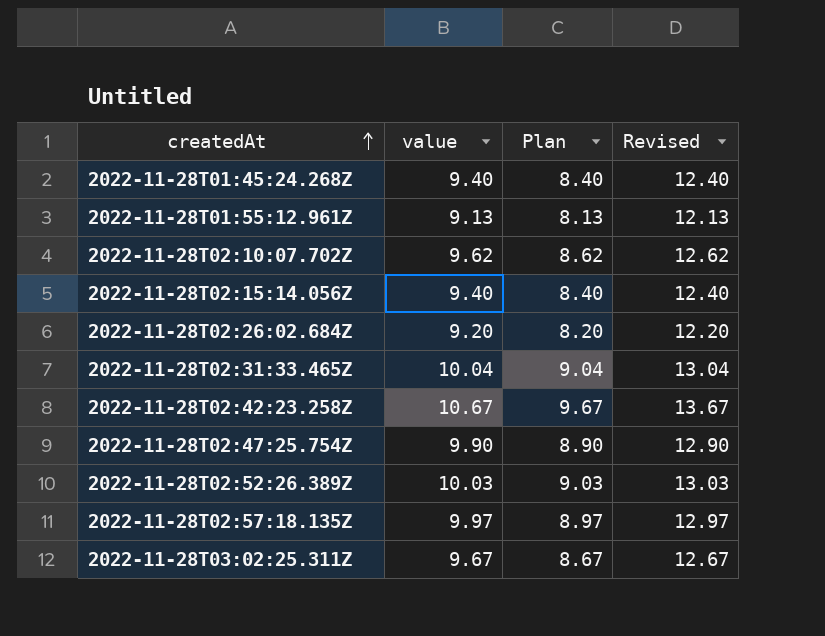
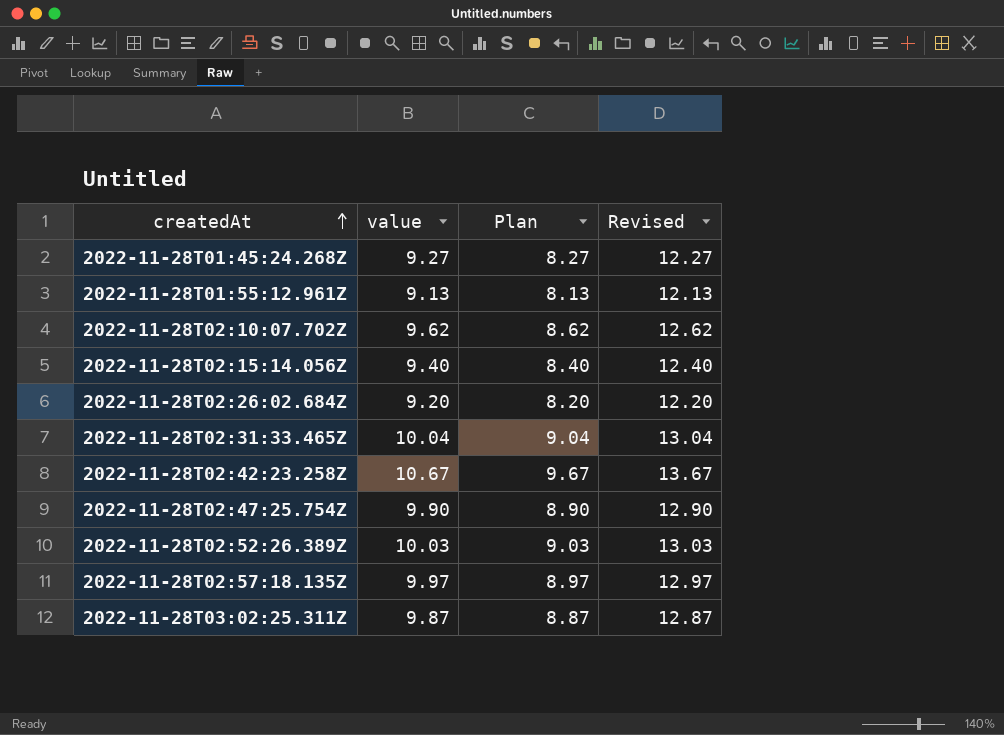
2022-11-28T01:45:24.268Z | value: 9.40 -> 9.27
2022-11-28T01:45:24.268Z | Plan: 8.40 -> 8.27
2022-11-28T01:45:24.268Z | Revised: 12.40 -> 12.27
2022-11-28T03:02:25.311Z | value: 9.67 -> 9.87
2022-11-28T03:02:25.311Z | Plan: 8.67 -> 8.87
2022-11-28T03:02:25.311Z | Revised: 12.67 -> 12.87

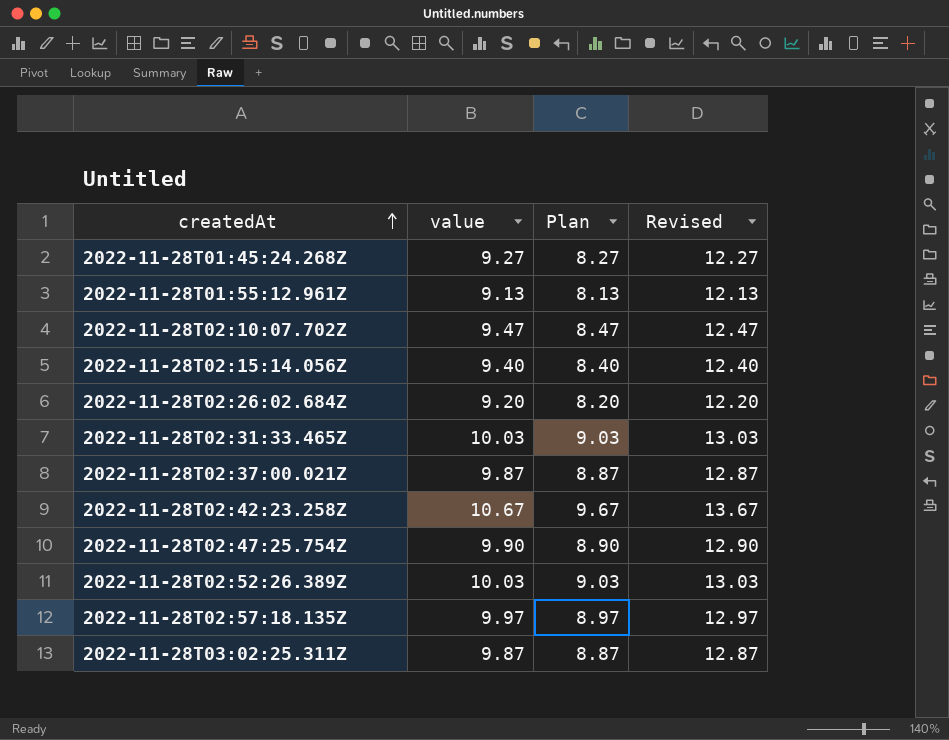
2022-11-28T02:10:07.702Z | value: 9.62 -> 9.47
2022-11-28T02:10:07.702Z | Plan: 8.62 -> 8.47
2022-11-28T02:10:07.702Z | Revised: 12.62 -> 12.47
2022-11-28T02:31:33.465Z | value: 10.04 -> 10.03
2022-11-28T02:31:33.465Z | Plan: 9.04 -> 9.03
2022-11-28T02:31:33.465Z | Revised: 13.04 -> 13.03
row 2022-11-28T02:37:00.021Z: none -> 9.87 | 8.87 | 12.87

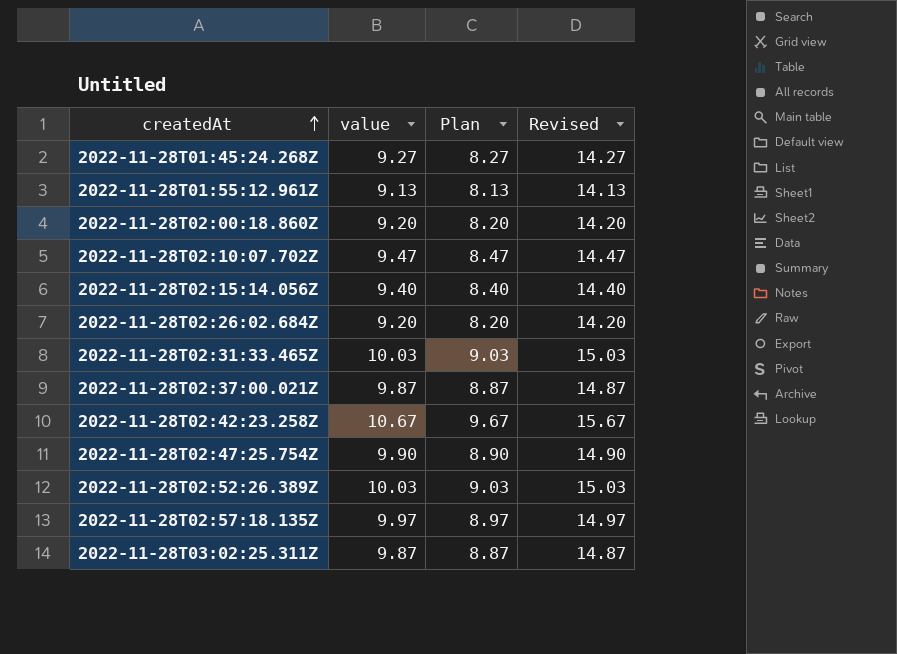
column Revised | formula: [value] + 3 -> [value] + 5
row 2022-11-28T02:00:18.860Z: none -> 9.20 | 8.20 | 14.20

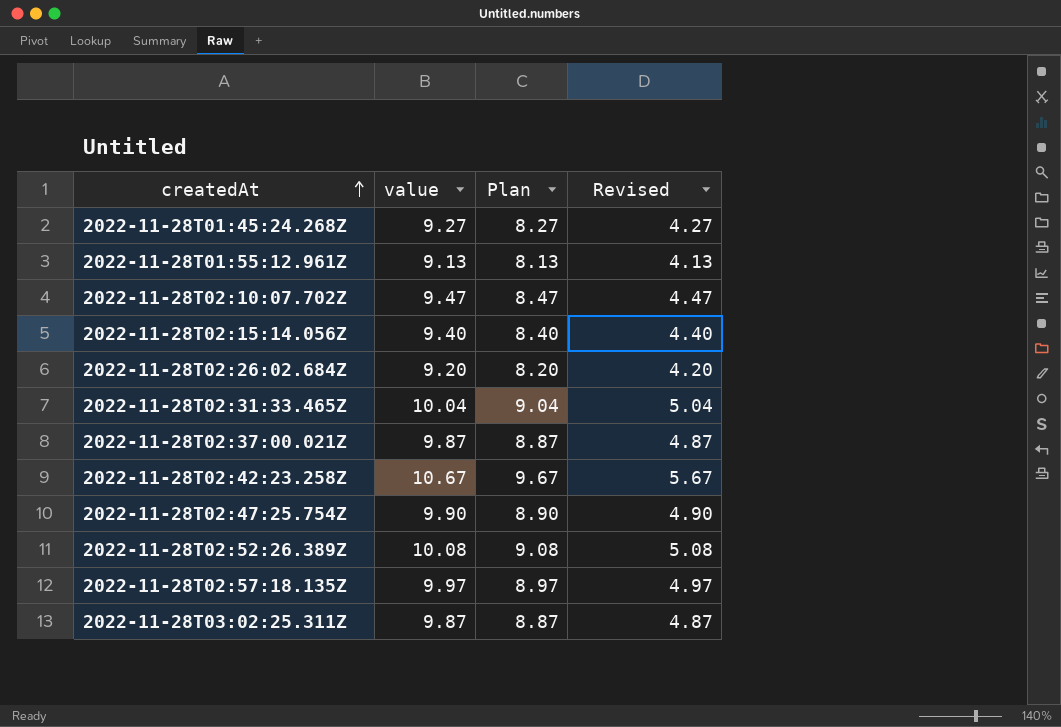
column Revised | formula: [value] + 5 -> [value] - 5
row 2022-11-28T02:00:18.860Z: 9.20 | 8.20 | 14.20 -> none
2022-11-28T02:31:33.465Z | value: 10.03 -> 10.04
2022-11-28T02:31:33.465Z | Plan: 9.03 -> 9.04
2022-11-28T02:52:26.389Z | value: 10.03 -> 10.08
2022-11-28T02:52:26.389Z | Plan: 9.03 -> 9.08

